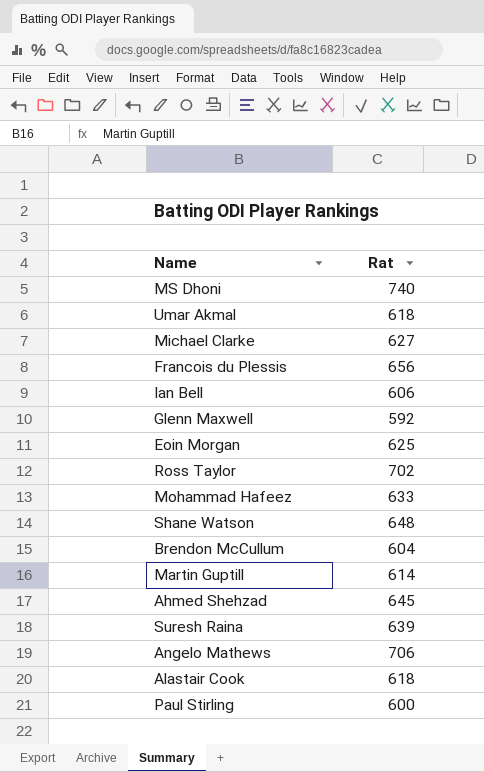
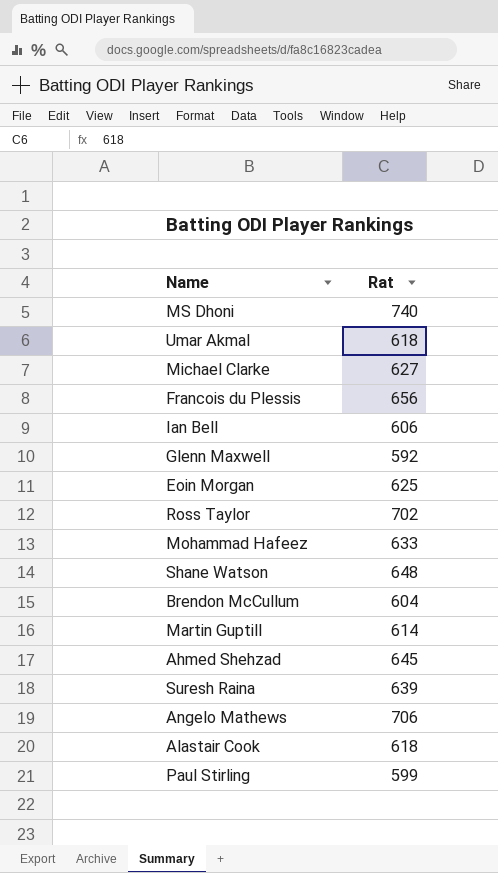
Paul Stirling | Rat: 600 -> 599

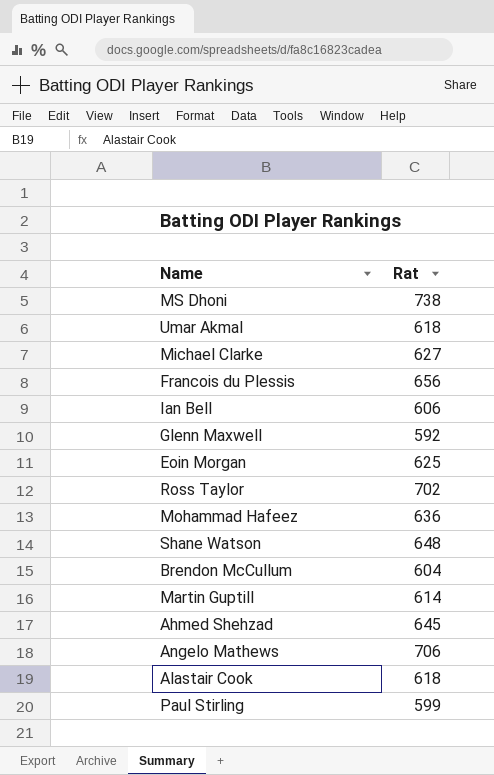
row Suresh Raina: 639 -> none
MS Dhoni | Rat: 740 -> 738
Mohammad Hafeez | Rat: 633 -> 636

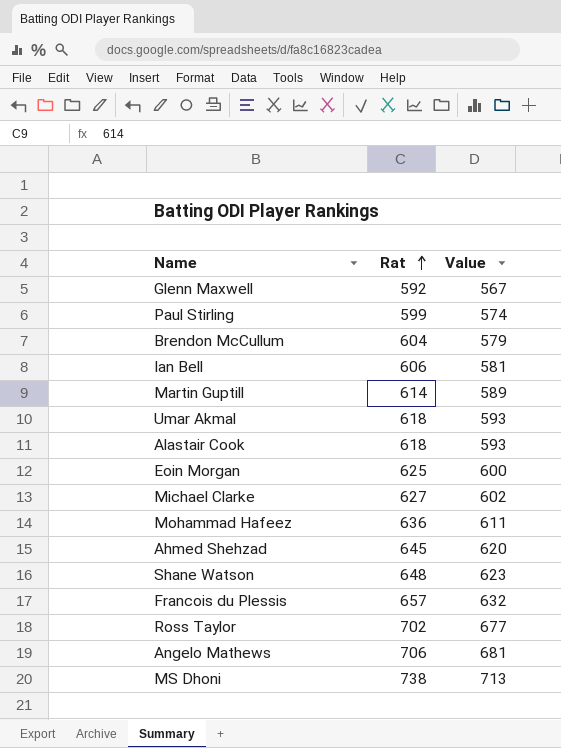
row order: none -> Rat ascending
column Value | formula: none -> [Rat] - 25
Francois du Plessis | Rat: 656 -> 657

